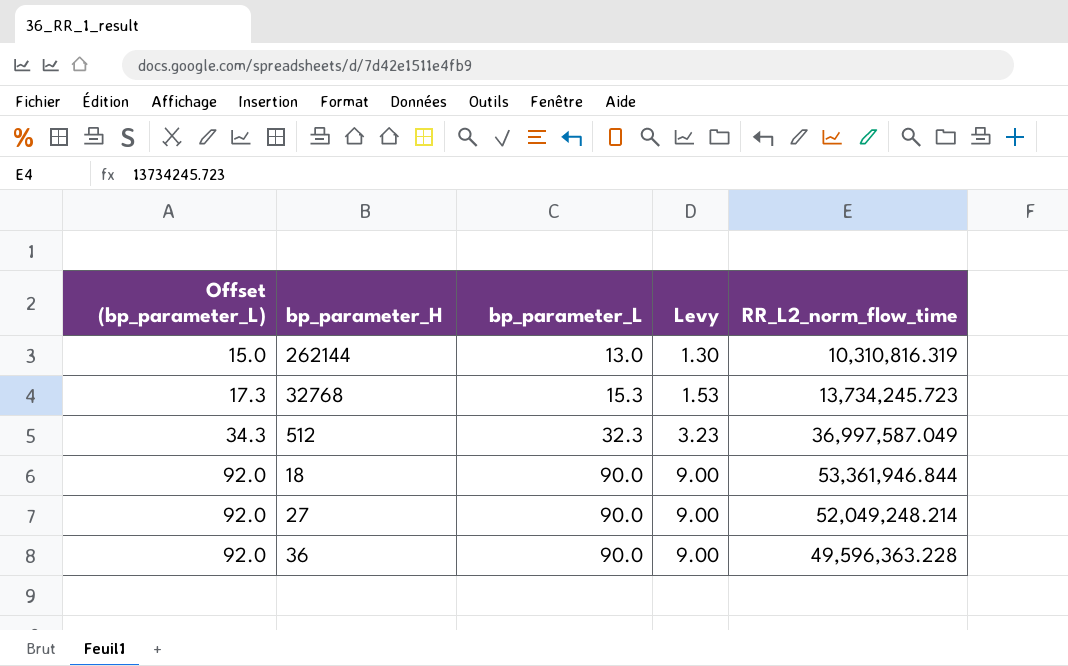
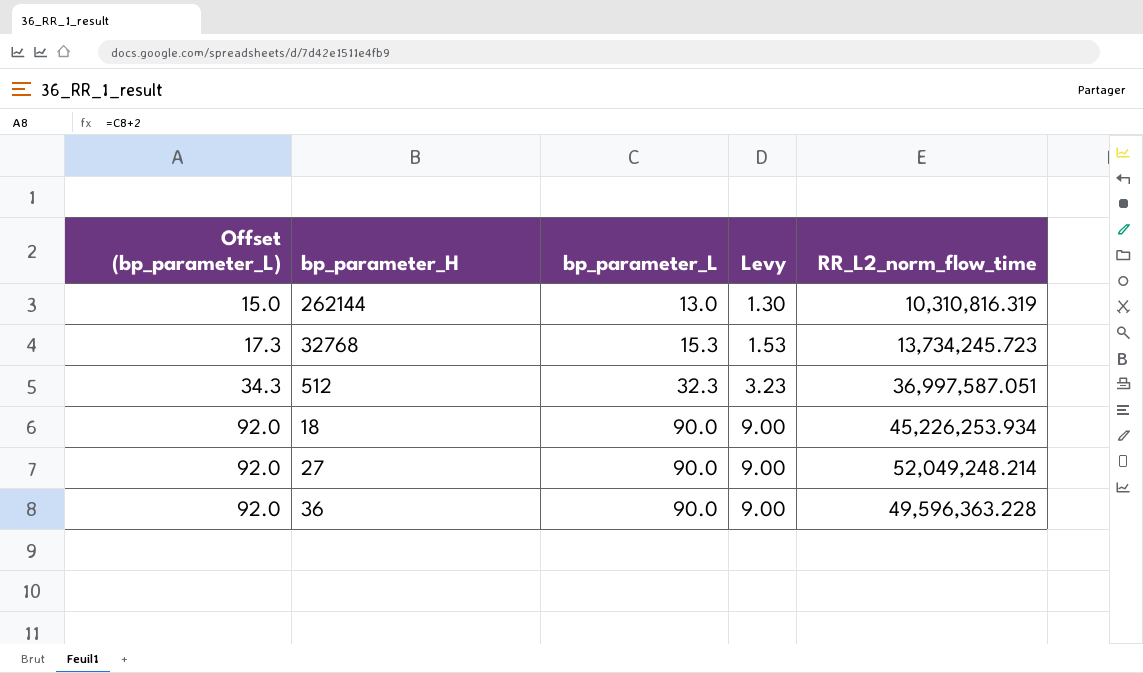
512 | RR_L2_norm_flow_time: 36,997,587.049 -> 36,997,587.051
18 | RR_L2_norm_flow_time: 53,361,946.844 -> 45,226,253.934

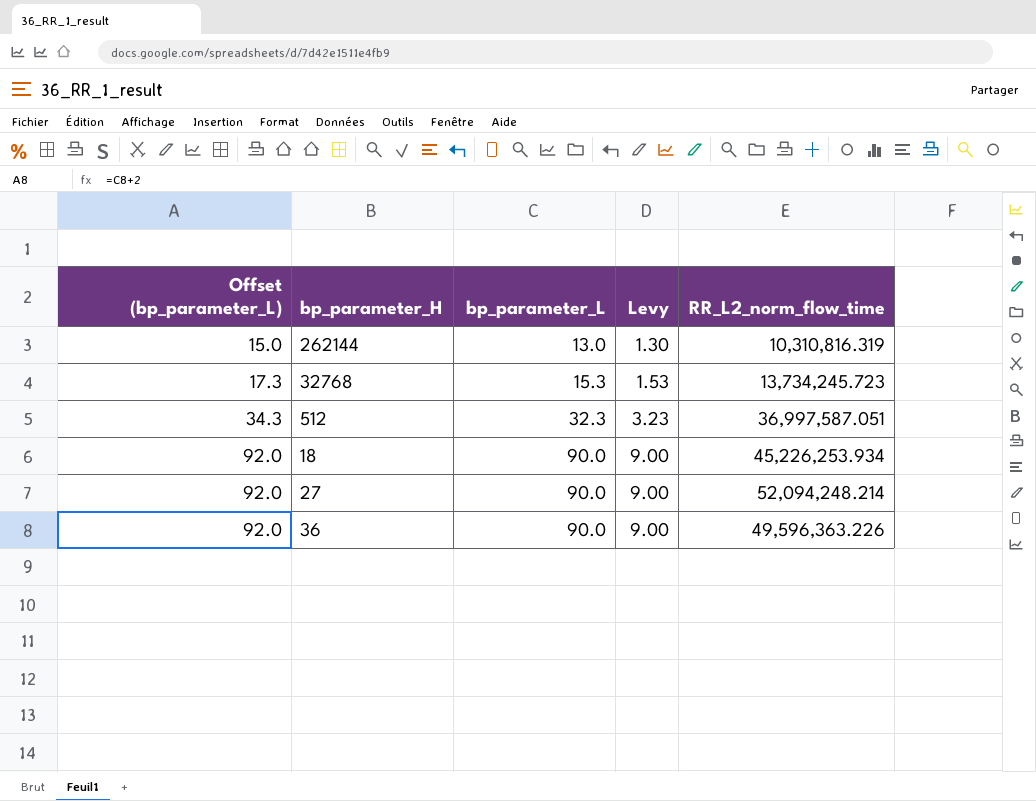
27 | RR_L2_norm_flow_time: 52,049,248.214 -> 52,094,248.214
36 | RR_L2_norm_flow_time: 49,596,363.228 -> 49,596,363.226

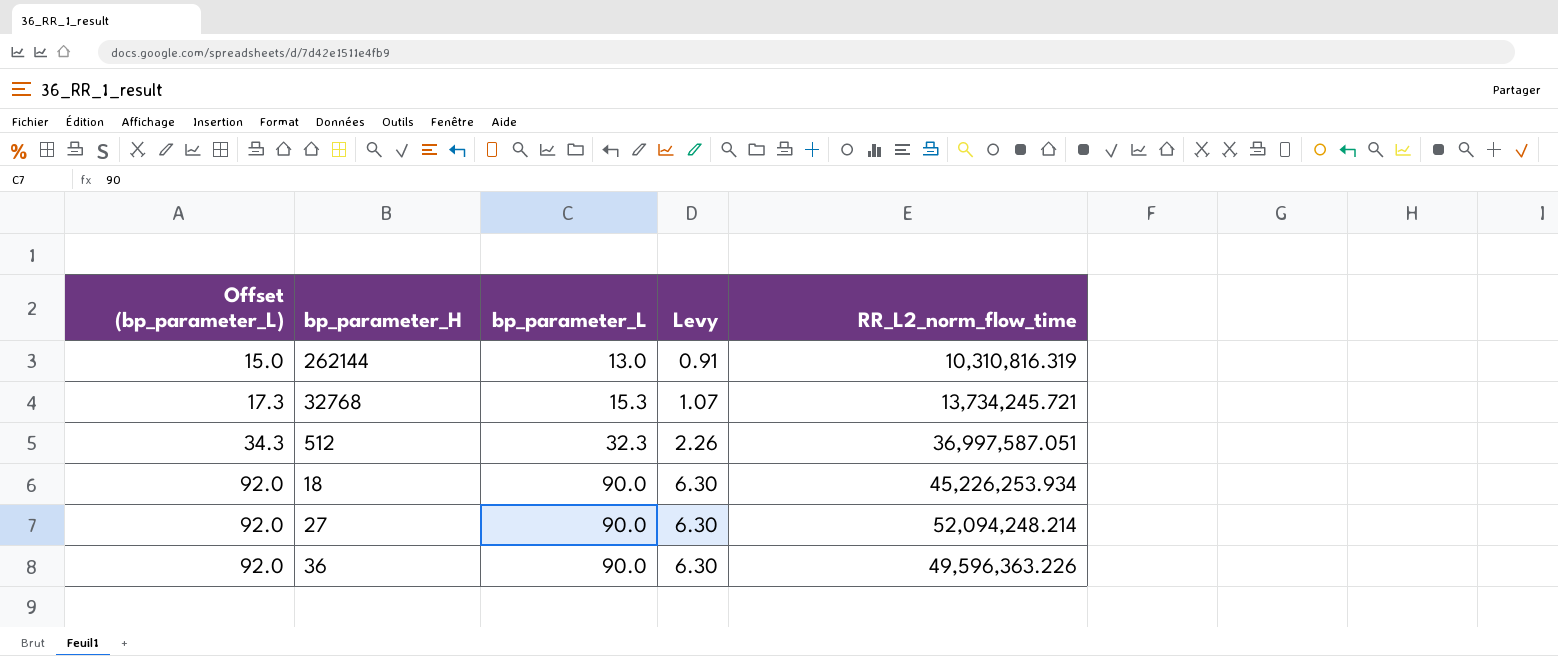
column Levy | formula: [bp_parameter_L] * 0.1 -> [bp_parameter_L] * 0.07
32768 | RR_L2_norm_flow_time: 13,734,245.723 -> 13,734,245.721

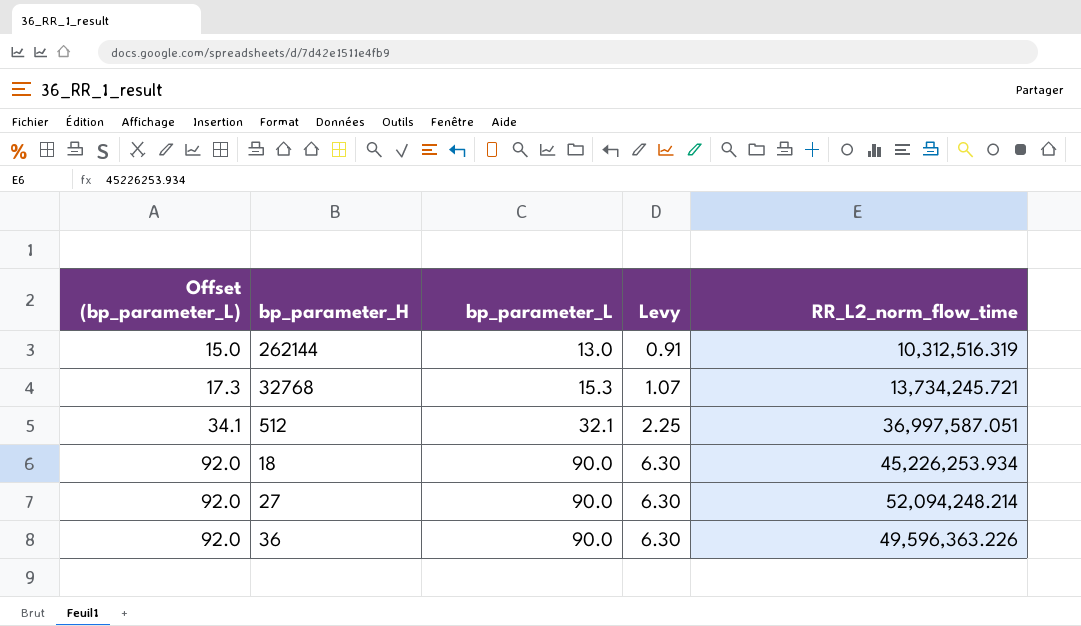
262144 | RR_L2_norm_flow_time: 10,310,816.319 -> 10,312,516.319
512 | Offset (bp_parameter_L): 34.3 -> 34.1
512 | bp_parameter_L: 32.3 -> 32.1
512 | Levy: 2.26 -> 2.25

